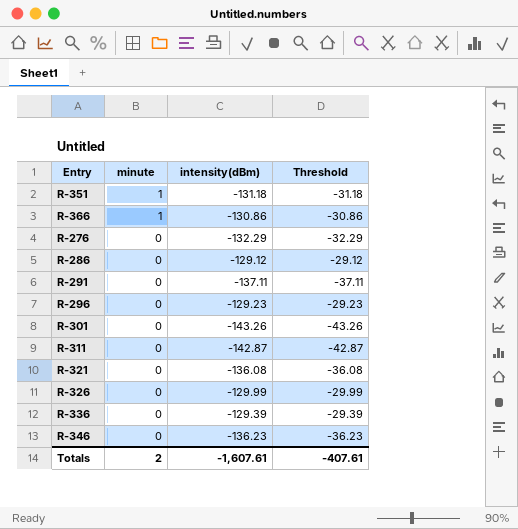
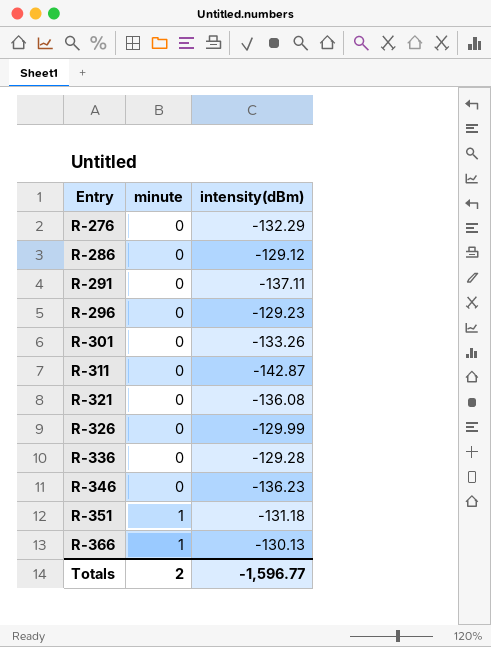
row order: minute descending -> Entry ascending
column Threshold | formula: [intensity(dBm)] + 100 -> none
R-301 | intensity(dBm): -143.26 -> -133.26
R-336 | intensity(dBm): -129.39 -> -129.28
R-366 | intensity(dBm): -130.86 -> -130.13
Totals | intensity(dBm): -1,607.61 -> -1,596.77

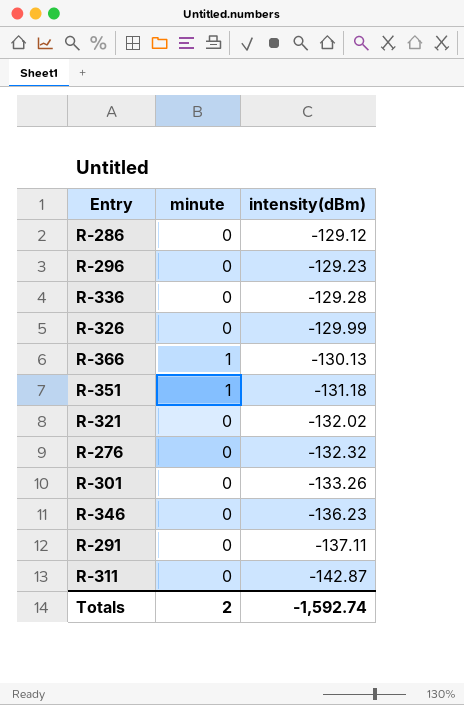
row order: Entry ascending -> intensity(dBm) descending
R-321 | intensity(dBm): -136.08 -> -132.02
R-276 | intensity(dBm): -132.29 -> -132.32
Totals | intensity(dBm): -1,596.77 -> -1,592.74

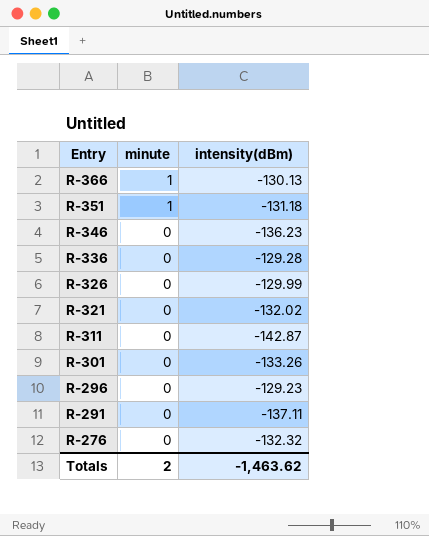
row order: intensity(dBm) descending -> Entry descending
row R-286: 0 | -129.12 -> none
Totals | intensity(dBm): -1,592.74 -> -1,463.62

